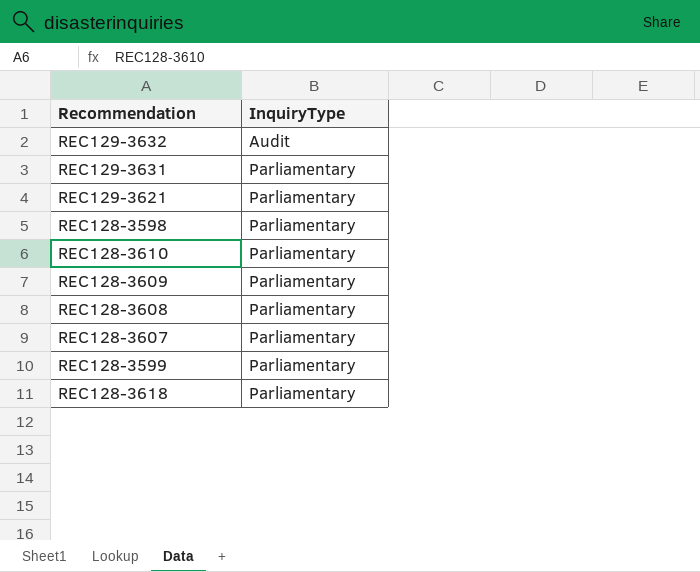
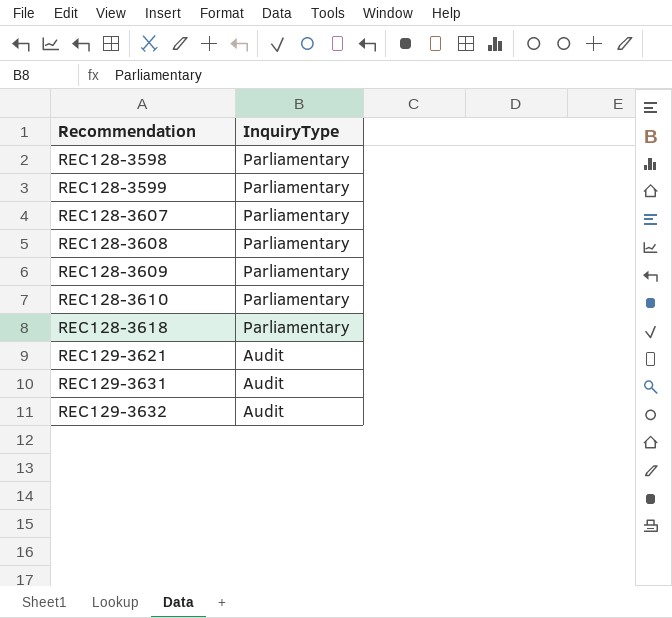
row order: InquiryType ascending -> Recommendation ascending
REC129-3621 | InquiryType: Parliamentary -> Audit
REC129-3631 | InquiryType: Parliamentary -> Audit

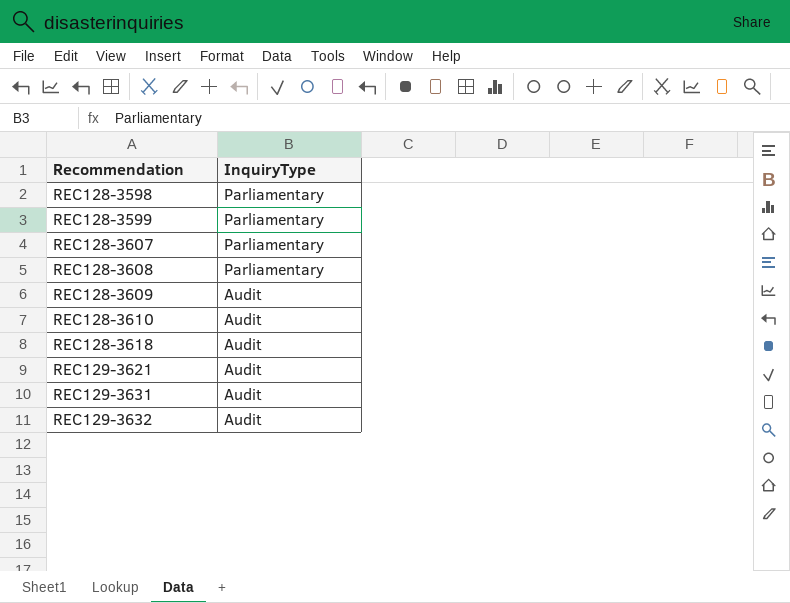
REC128-3609 | InquiryType: Parliamentary -> Audit
REC128-3610 | InquiryType: Parliamentary -> Audit
REC128-3618 | InquiryType: Parliamentary -> Audit

